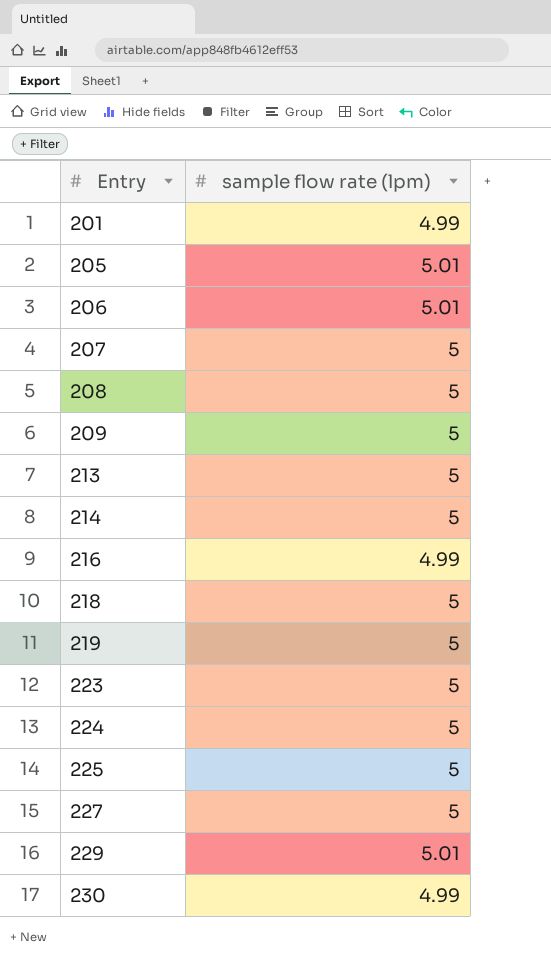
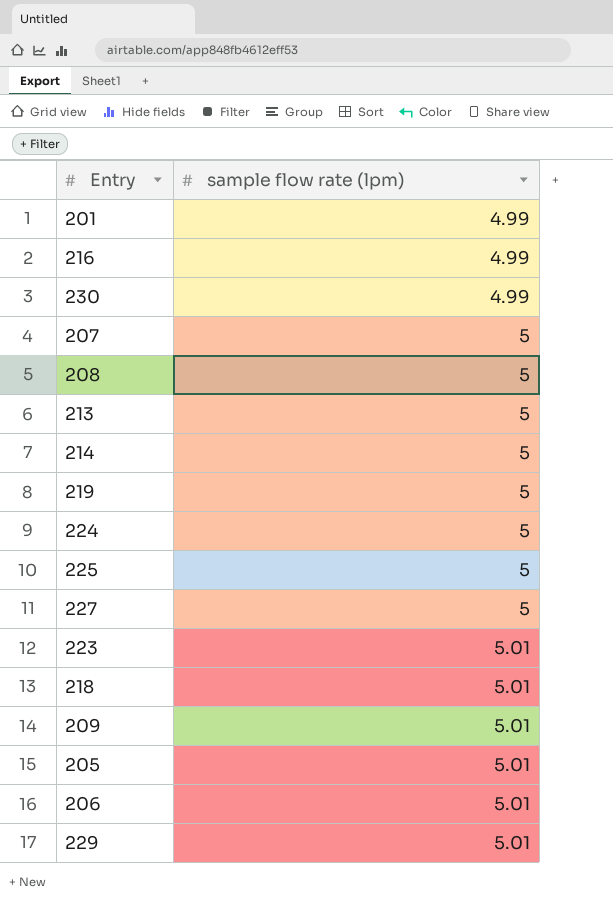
row order: Entry ascending -> sample flow rate (lpm) ascending
223 | sample flow rate (lpm): 5 -> 5.01
218 | sample flow rate (lpm): 5 -> 5.01
209 | sample flow rate (lpm): 5 -> 5.01

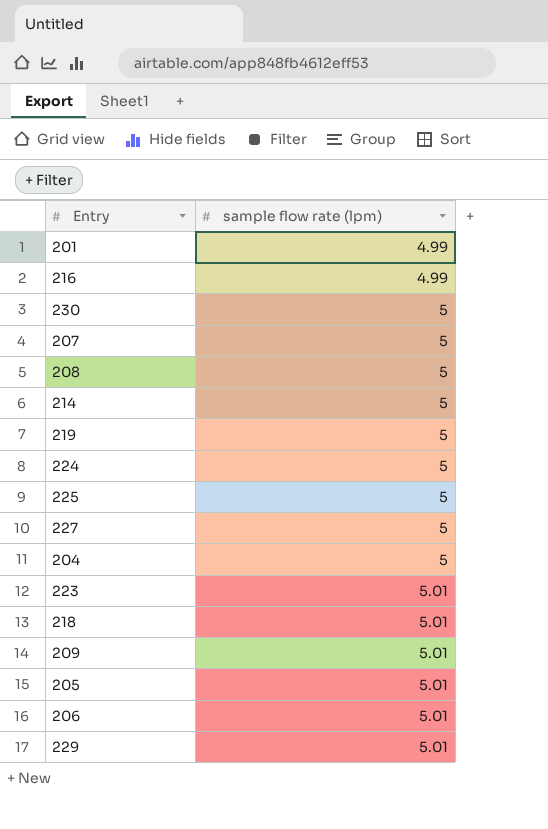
row 213: 5 -> none
230 | sample flow rate (lpm): 4.99 -> 5
row 204: none -> 5

